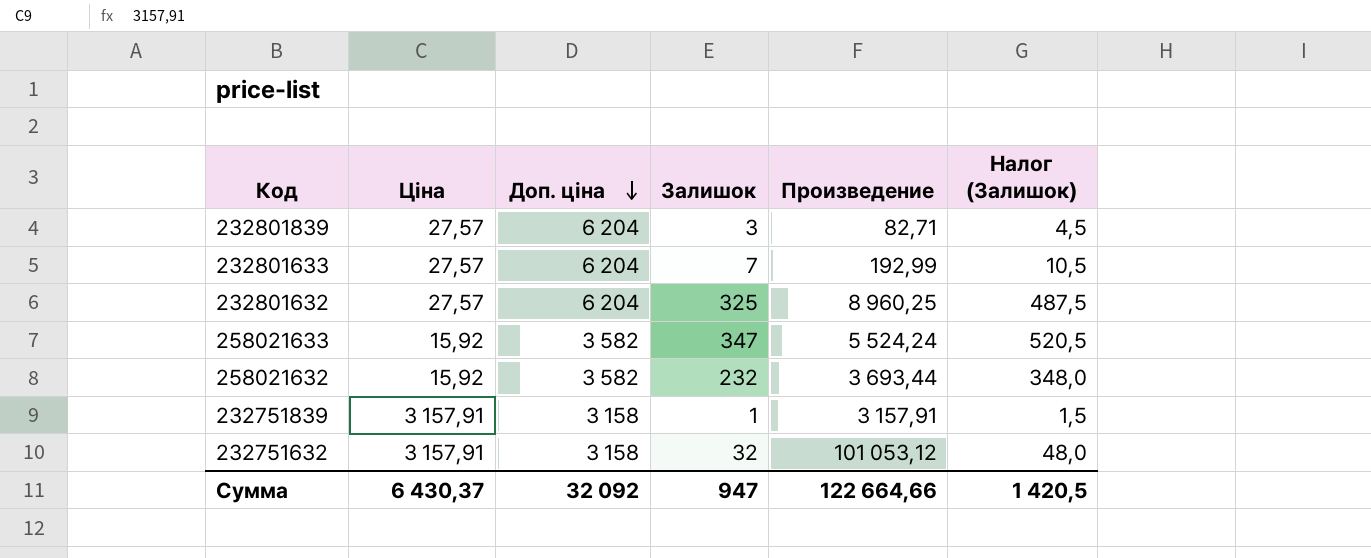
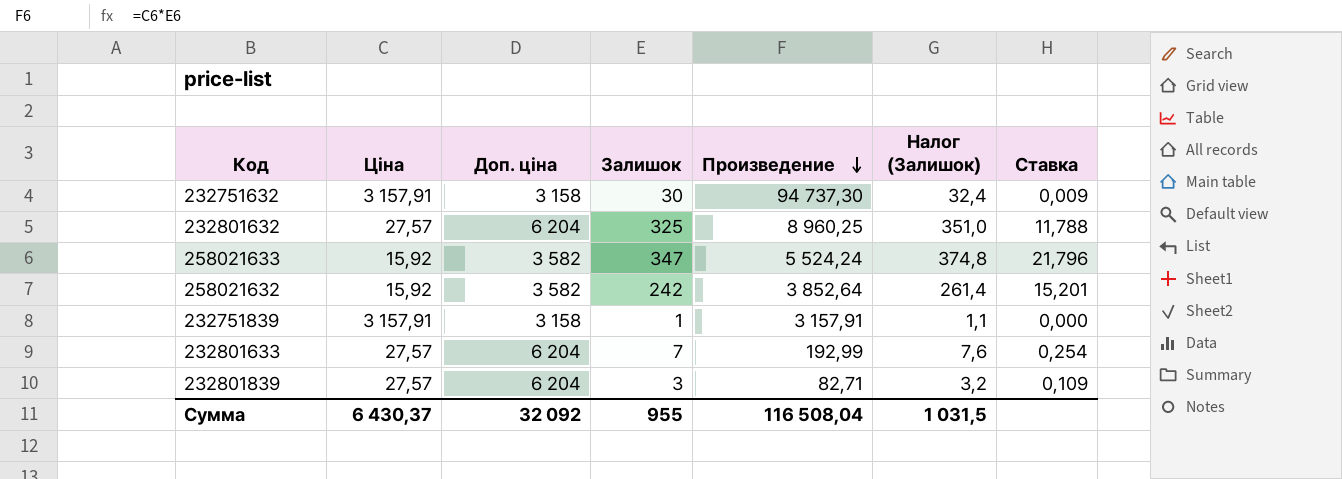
row order: Доп. ціна descending -> Произведение descending
column Налог (Залишок) | formula: [Залишок] * 1,5 -> [Залишок] * 1,08
column Ставка | formula: none -> [Залишок] / [Ціна]
232751632 | Залишок: 32 -> 30
232751632 | Произведение: 101 053,12 -> 94 737,30
258021632 | Залишок: 232 -> 242
258021632 | Произведение: 3 693,44 -> 3 852,64
Сумма | Залишок: 947 -> 955
Сумма | Произведение: 122 664,66 -> 116 508,04
Сумма | Налог (Залишок): 1 420,5 -> 1 031,5

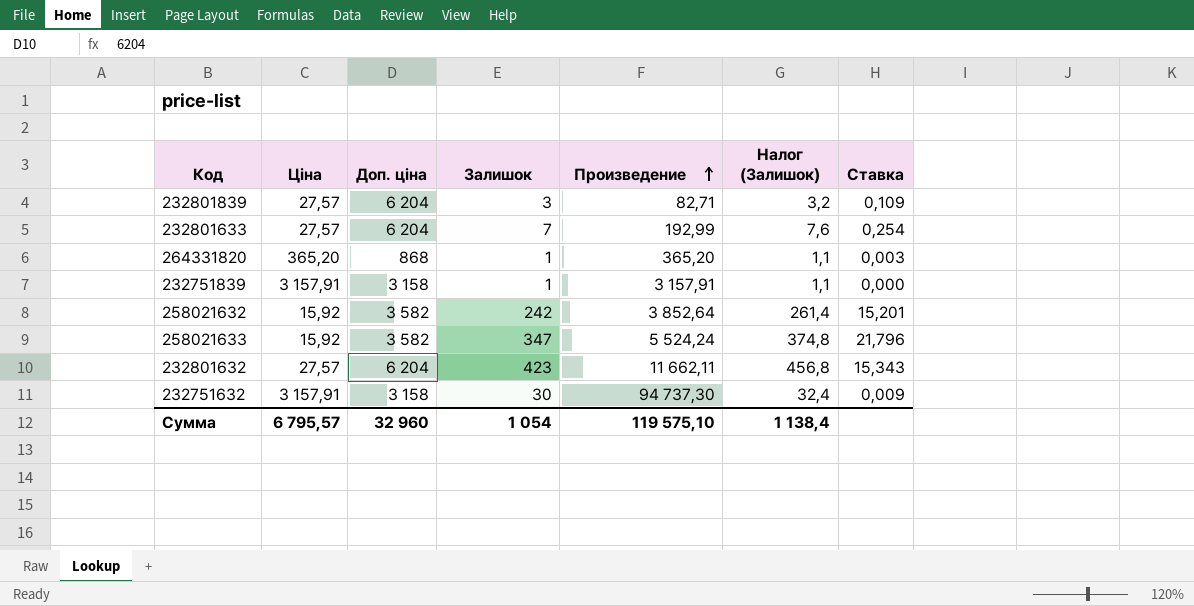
row order: Произведение descending -> Произведение ascending
row 264331820: none -> 365,20 | 868 | 1 | 365,20 | 1,1 | 0,003
232801632 | Залишок: 325 -> 423
232801632 | Произведение: 8 960,25 -> 11 662,11
232801632 | Налог (Залишок): 351,0 -> 456,8
232801632 | Ставка: 11,788 -> 15,343
Сумма | Ціна: 6 430,37 -> 6 795,57
Сумма | Доп. ціна: 32 092 -> 32 960
Сумма | Залишок: 955 -> 1 054
Сумма | Произведение: 116 508,04 -> 119 575,10
Сумма | Налог (Залишок): 1 031,5 -> 1 138,4

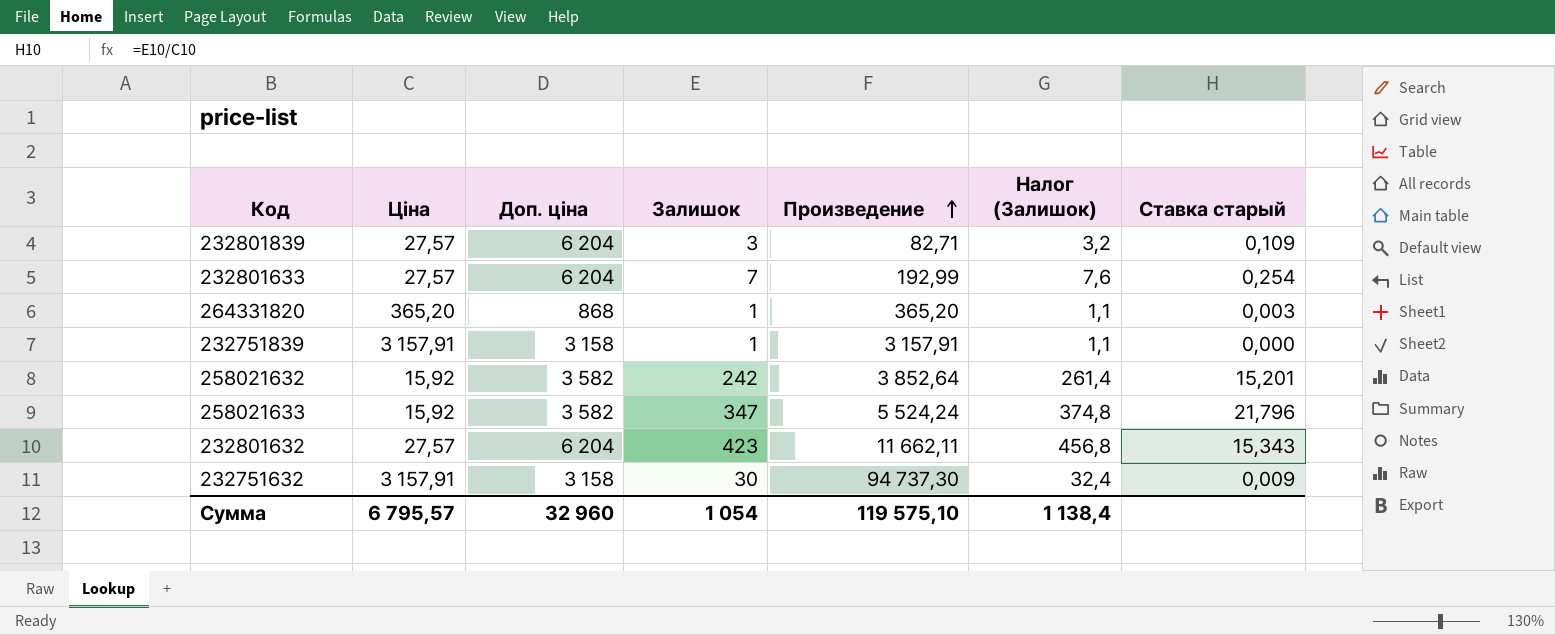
column name: Ставка -> Ставка старый

